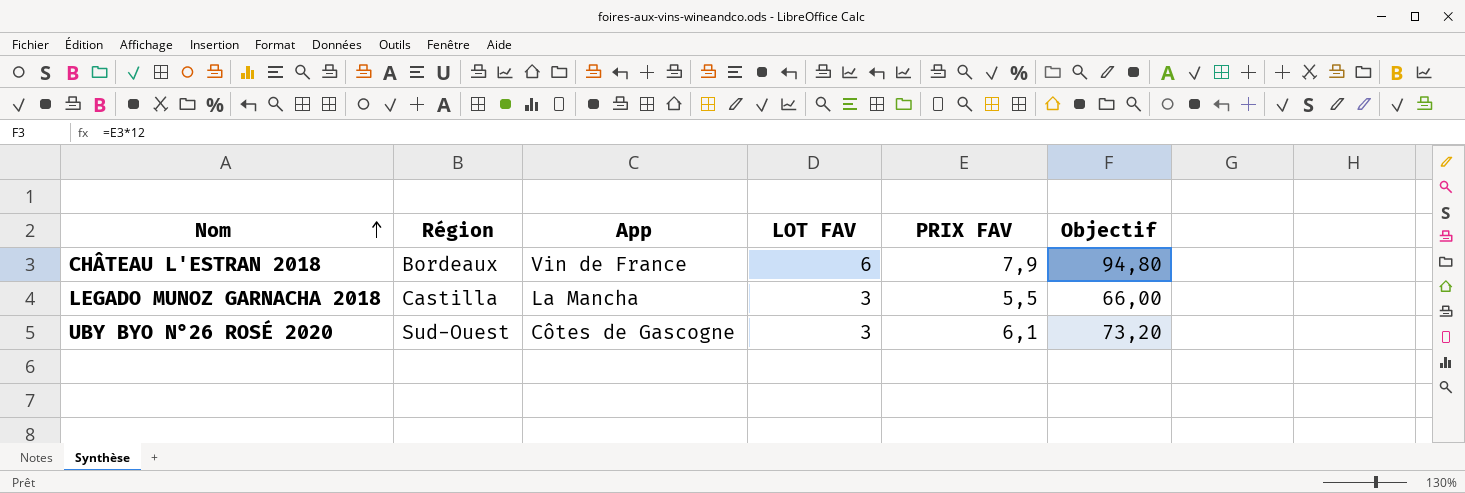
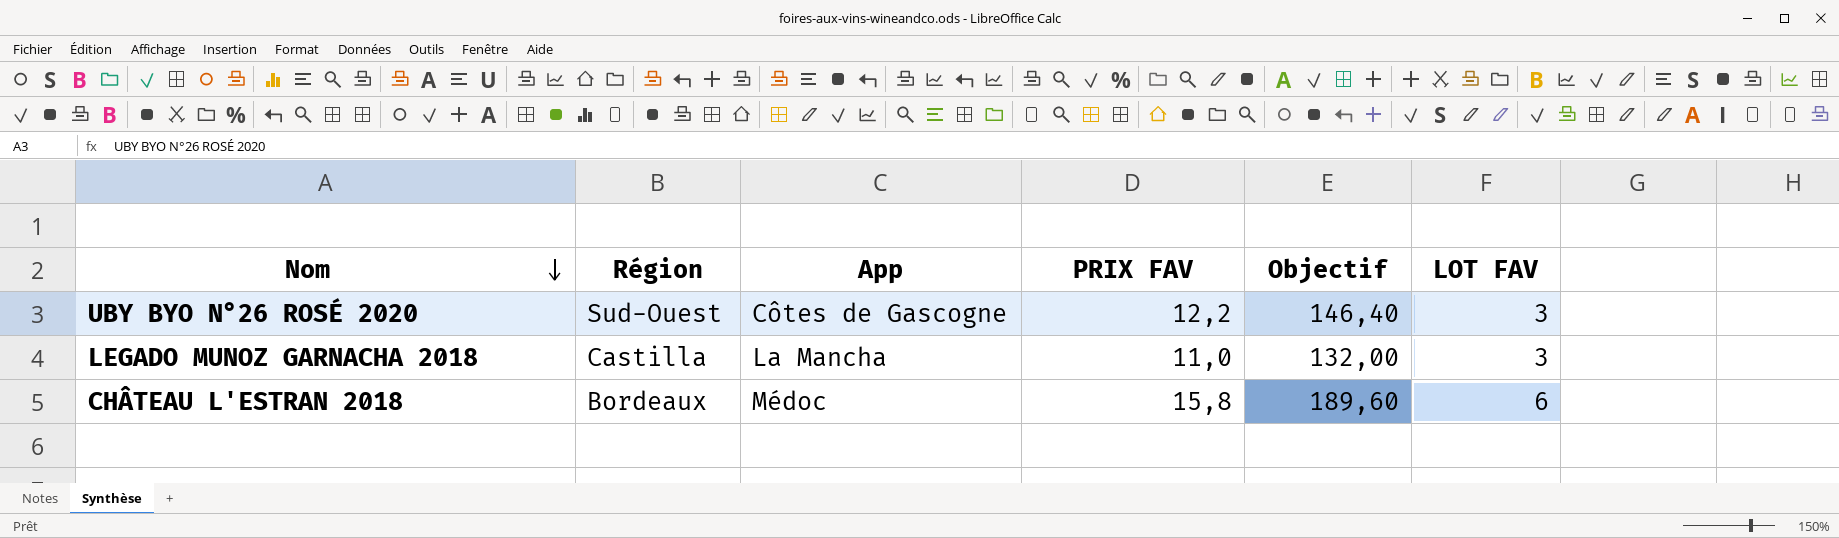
row order: Nom ascending -> Nom descending
column LOT FAV | position: 4 -> 6
UBY BYO N°26 ROSÉ 2020 | PRIX FAV: 6,1 -> 12,2
UBY BYO N°26 ROSÉ 2020 | Objectif: 73,20 -> 146,40
LEGADO MUNOZ GARNACHA 2018 | PRIX FAV: 5,5 -> 11,0
LEGADO MUNOZ GARNACHA 2018 | Objectif: 66,00 -> 132,00
CHÂTEAU L'ESTRAN 2018 | App: Vin de France -> Médoc
CHÂTEAU L'ESTRAN 2018 | PRIX FAV: 7,9 -> 15,8
CHÂTEAU L'ESTRAN 2018 | Objectif: 94,80 -> 189,60

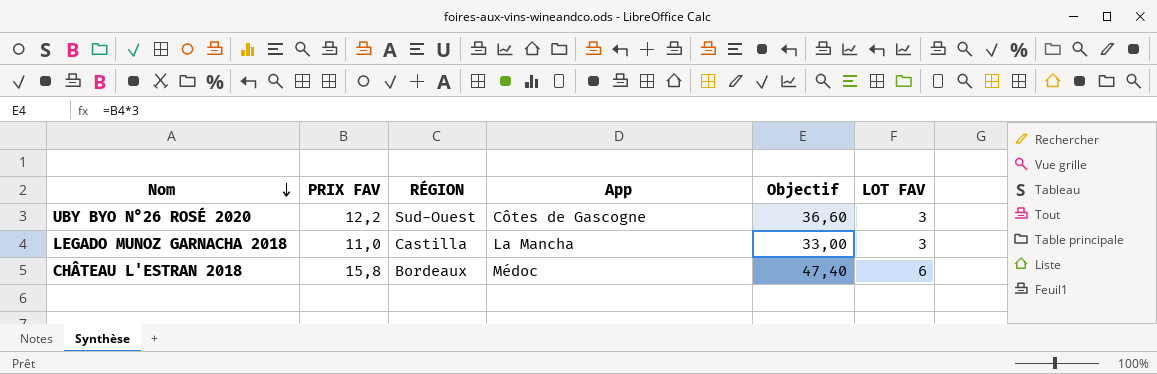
column PRIX FAV | position: 4 -> 2
column name: Région -> RÉGION
column Objectif | formula: [PRIX FAV] * 12 -> [PRIX FAV] * 3

